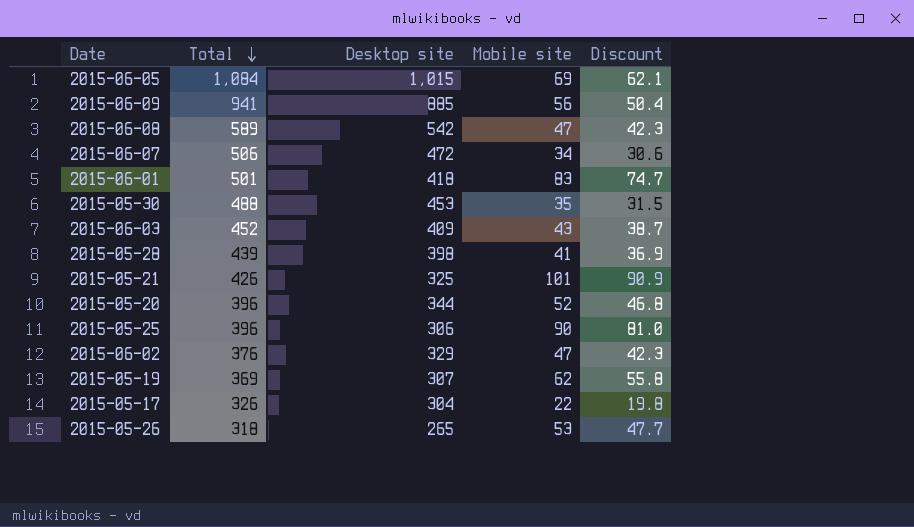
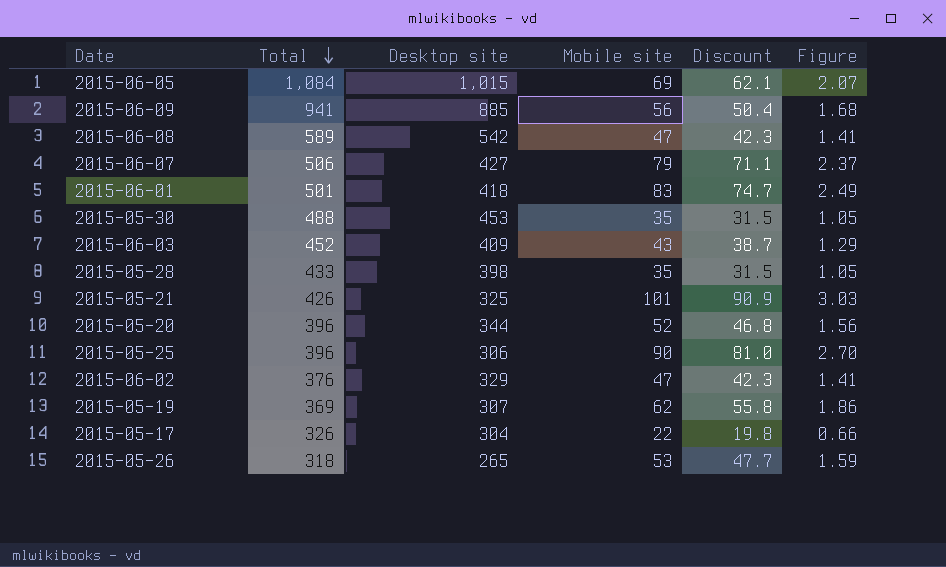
column Figure | formula: none -> [Mobile site] * 0.03
2015-06-07 | Desktop site: 472 -> 427
2015-06-07 | Mobile site: 34 -> 79
2015-06-07 | Discount: 30.6 -> 71.1
2015-05-28 | Total: 439 -> 433
2015-05-28 | Mobile site: 41 -> 35
2015-05-28 | Discount: 36.9 -> 31.5

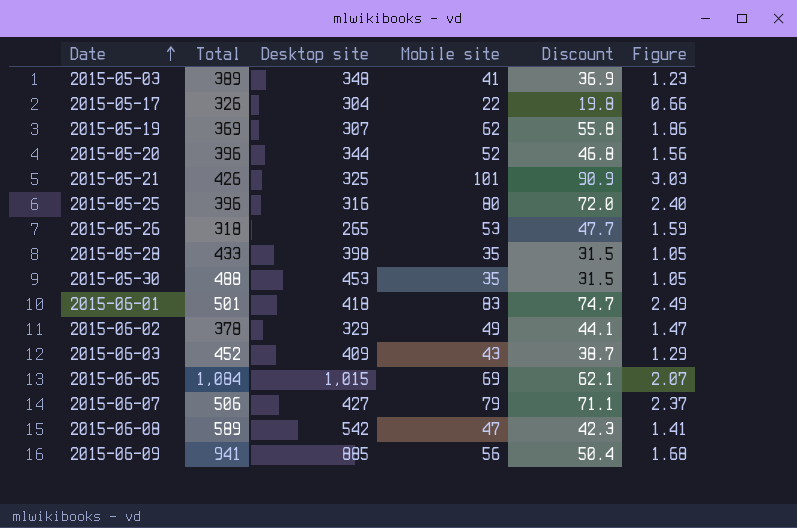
row order: Total descending -> Date ascending
row 2015-05-03: none -> 389 | 348 | 41 | 36.9 | 1.23
2015-05-25 | Desktop site: 306 -> 316
2015-05-25 | Mobile site: 90 -> 80
2015-05-25 | Discount: 81.0 -> 72.0
2015-05-25 | Figure: 2.70 -> 2.40
2015-06-02 | Total: 376 -> 378
2015-06-02 | Mobile site: 47 -> 49
2015-06-02 | Discount: 42.3 -> 44.1
2015-06-02 | Figure: 1.41 -> 1.47

